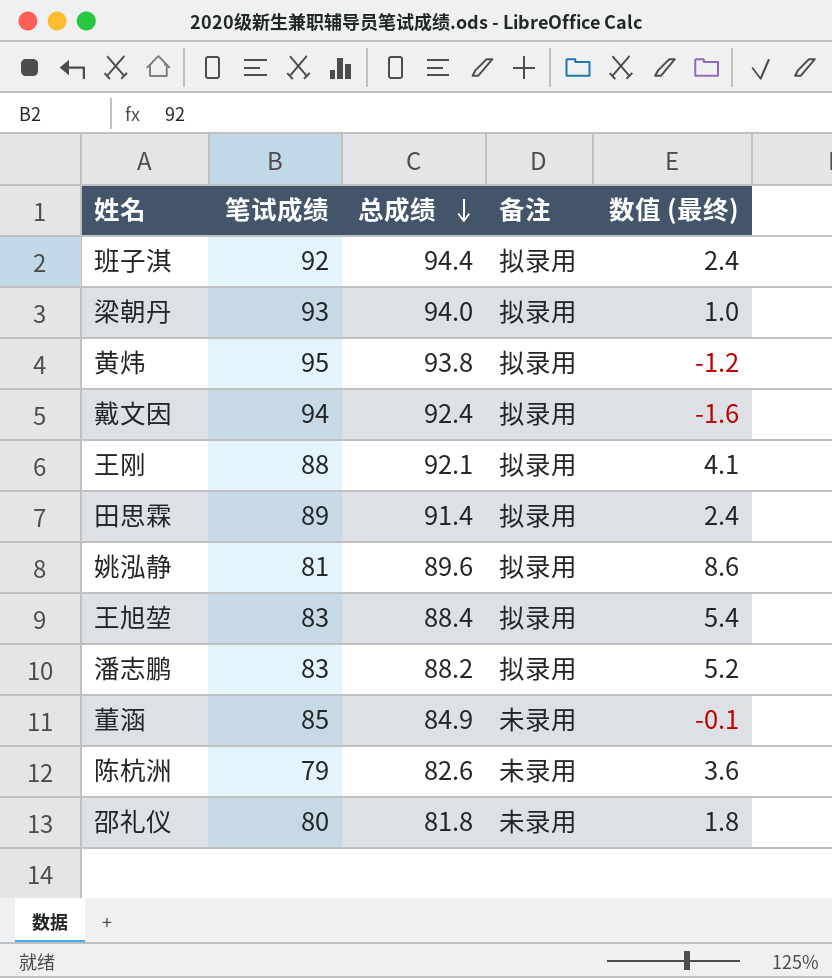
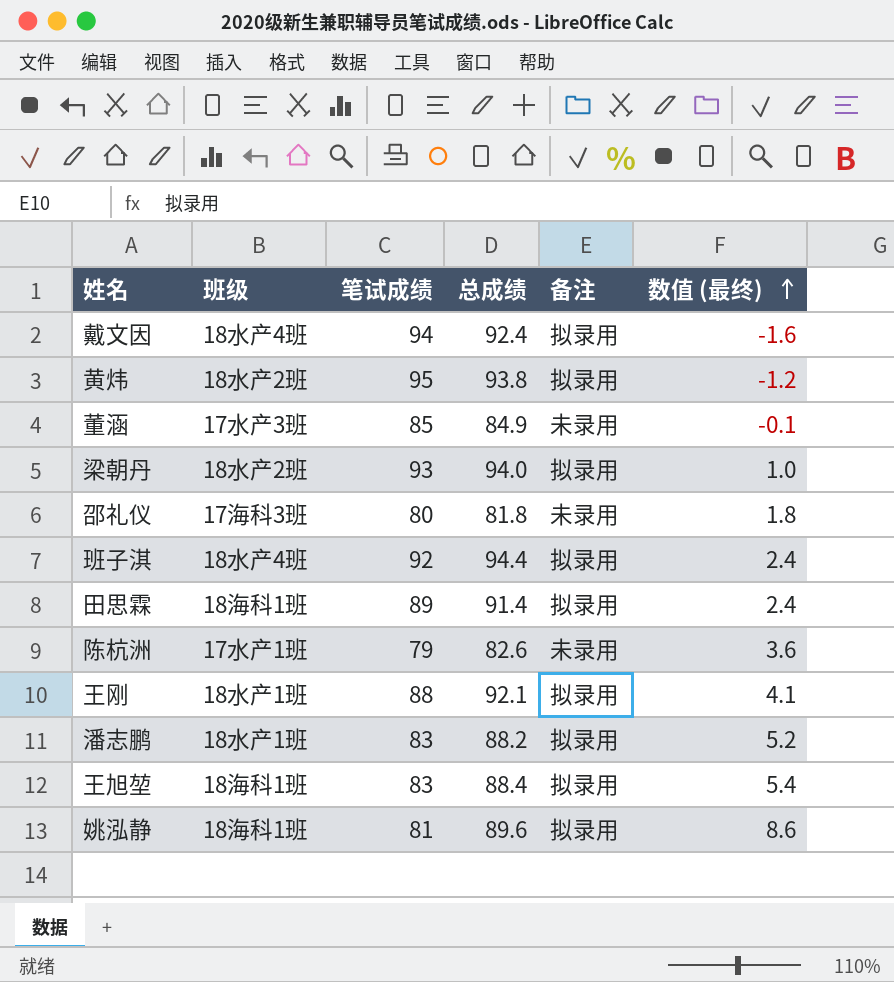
row order: 总成绩 descending -> 数值 (最终) ascending
column 班级 | position: none -> 2

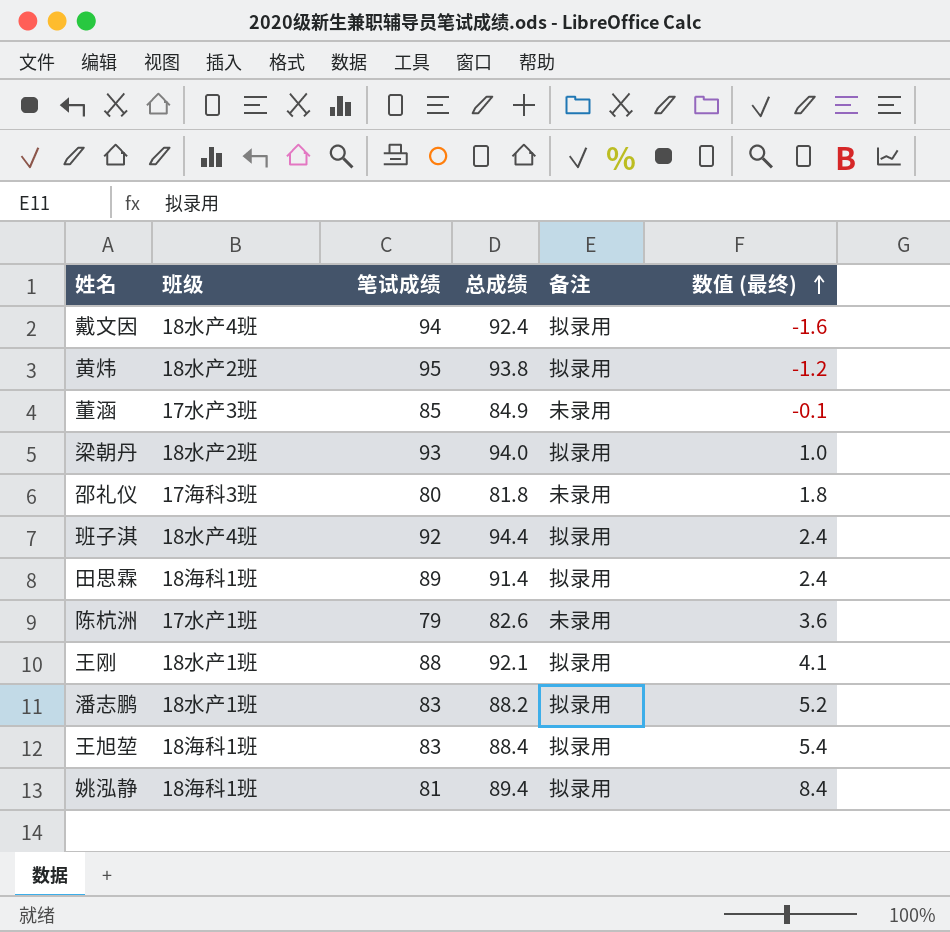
姚泓静 | 总成绩: 89.6 -> 89.4
姚泓静 | 数值 (最终): 8.6 -> 8.4

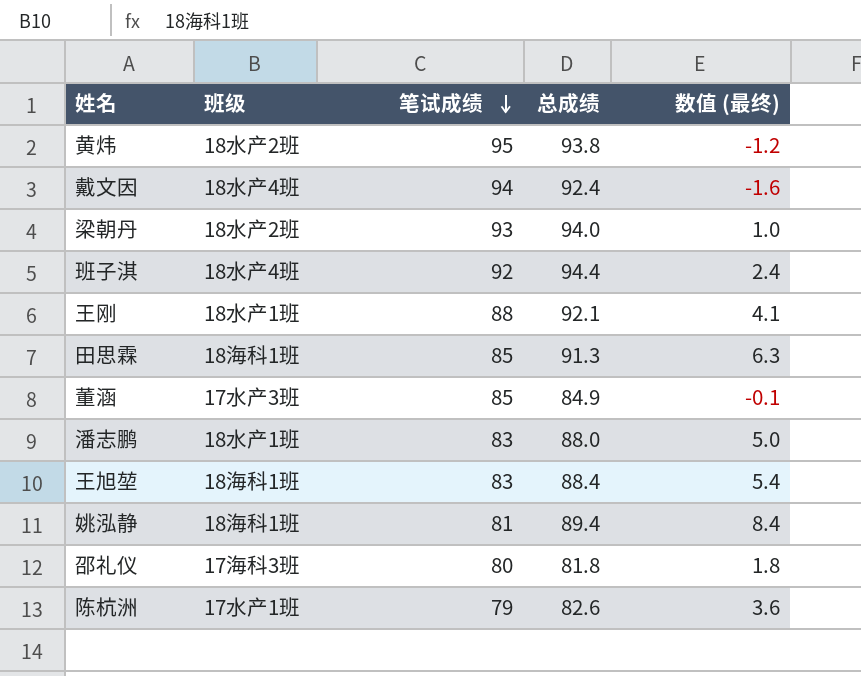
row order: 数值 (最终) ascending -> 笔试成绩 descending
column 备注 | position: 5 -> none
田思霖 | 笔试成绩: 89 -> 85
田思霖 | 总成绩: 91.4 -> 91.3
田思霖 | 数值 (最终): 2.4 -> 6.3
潘志鹏 | 总成绩: 88.2 -> 88.0
潘志鹏 | 数值 (最终): 5.2 -> 5.0

